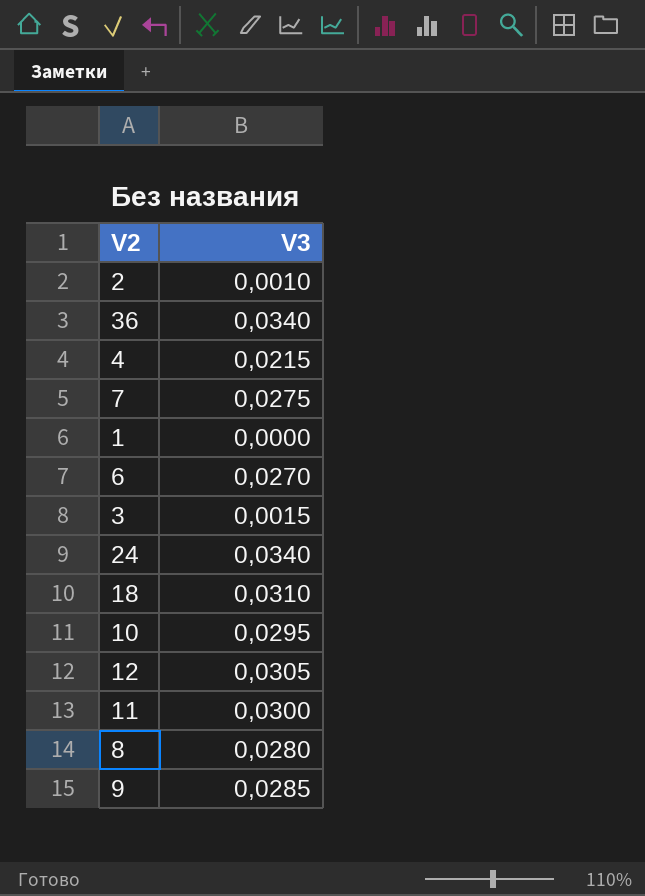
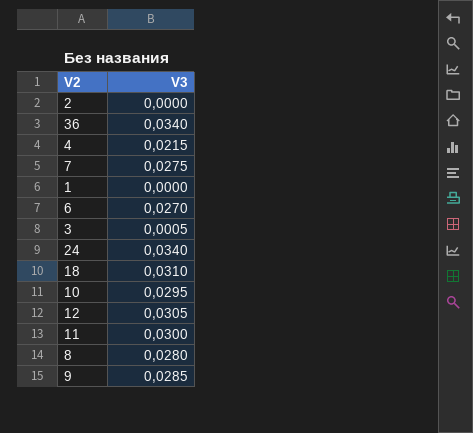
2 | V3: 0,0010 -> 0,0000
3 | V3: 0,0015 -> 0,0005

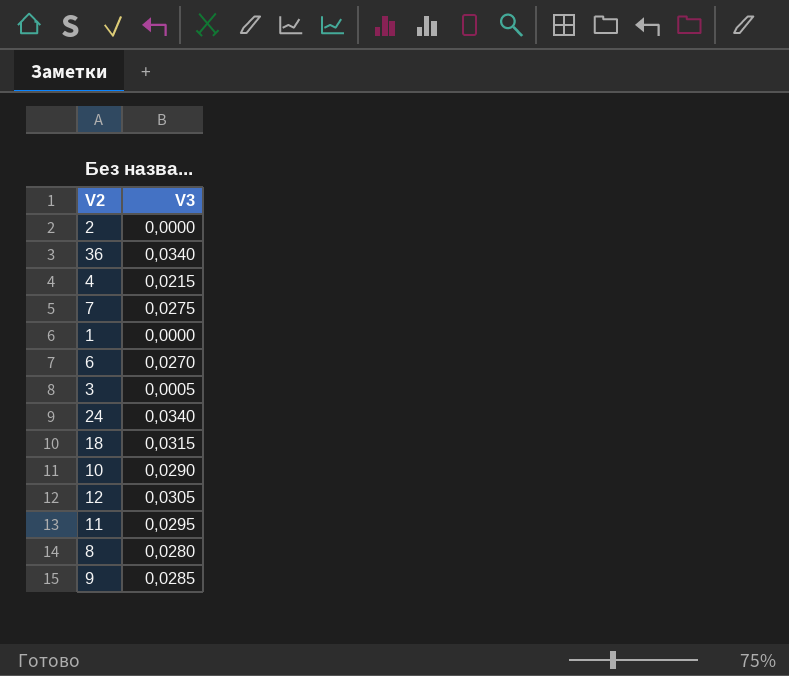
18 | V3: 0,0310 -> 0,0315
10 | V3: 0,0295 -> 0,0290
11 | V3: 0,0300 -> 0,0295

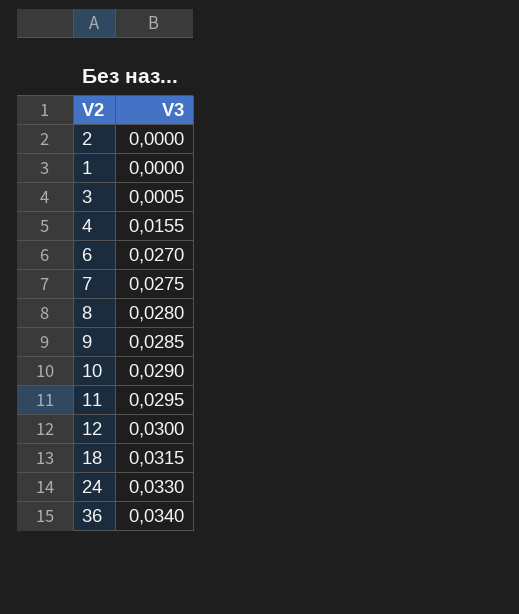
row order: none -> V3 ascending
4 | V3: 0,0215 -> 0,0155
12 | V3: 0,0305 -> 0,0300
24 | V3: 0,0340 -> 0,0330

